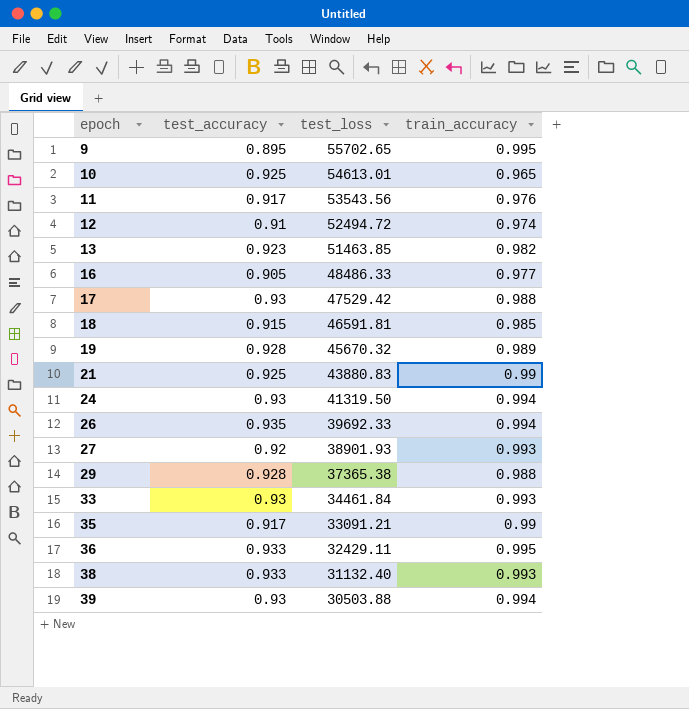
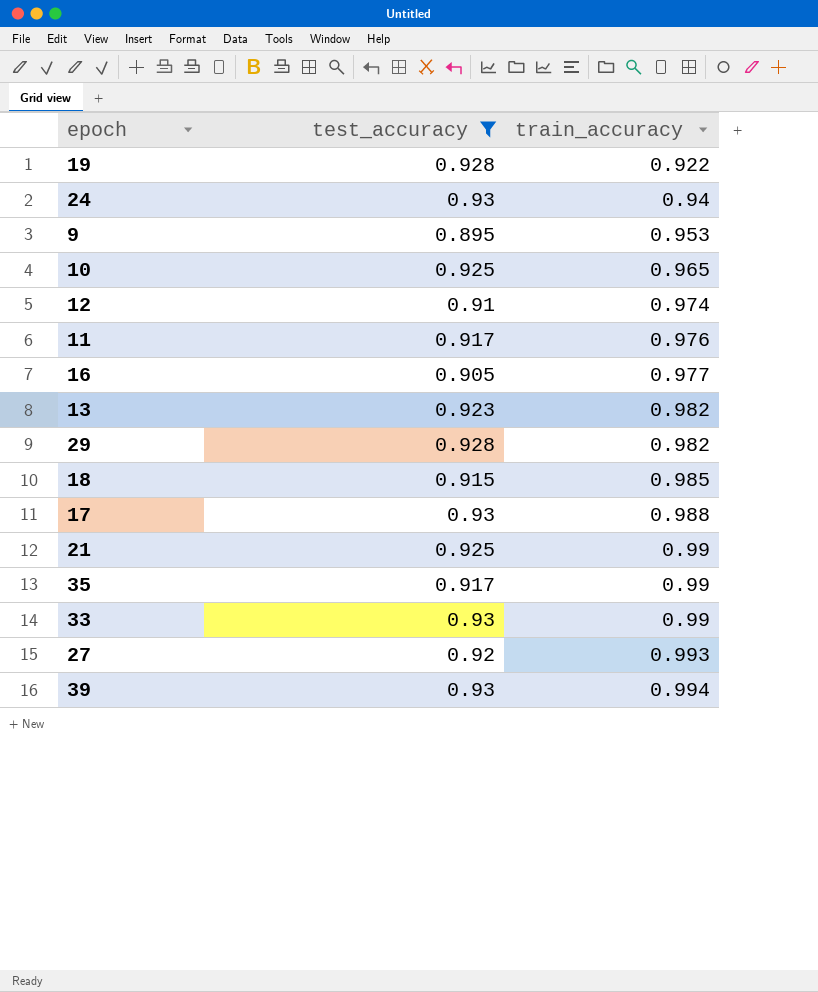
filter: none -> test_accuracy <= 0.93
row order: epoch ascending -> train_accuracy ascending
column test_loss | position: 3 -> none
19 | train_accuracy: 0.989 -> 0.922
24 | train_accuracy: 0.994 -> 0.94
9 | train_accuracy: 0.995 -> 0.953
29 | train_accuracy: 0.988 -> 0.982
33 | train_accuracy: 0.993 -> 0.99

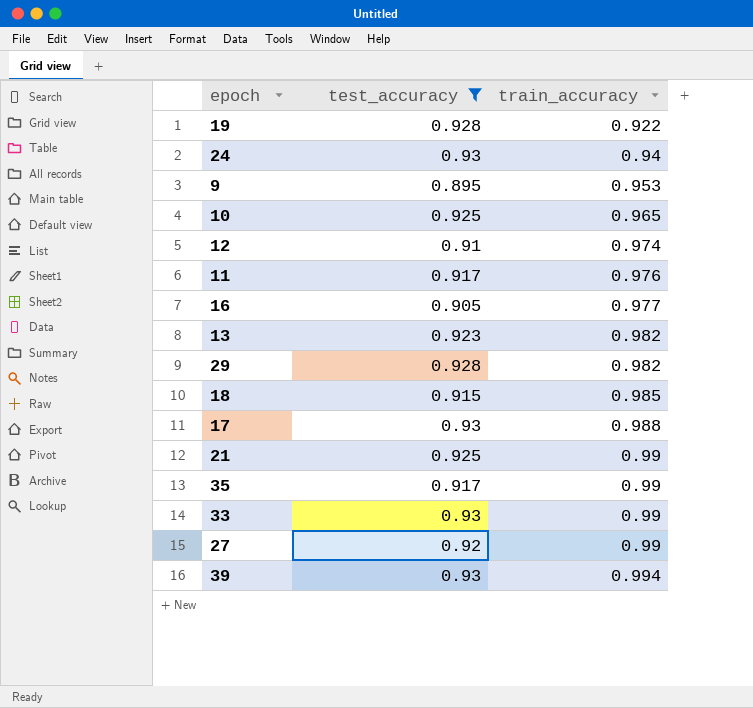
27 | train_accuracy: 0.993 -> 0.99

